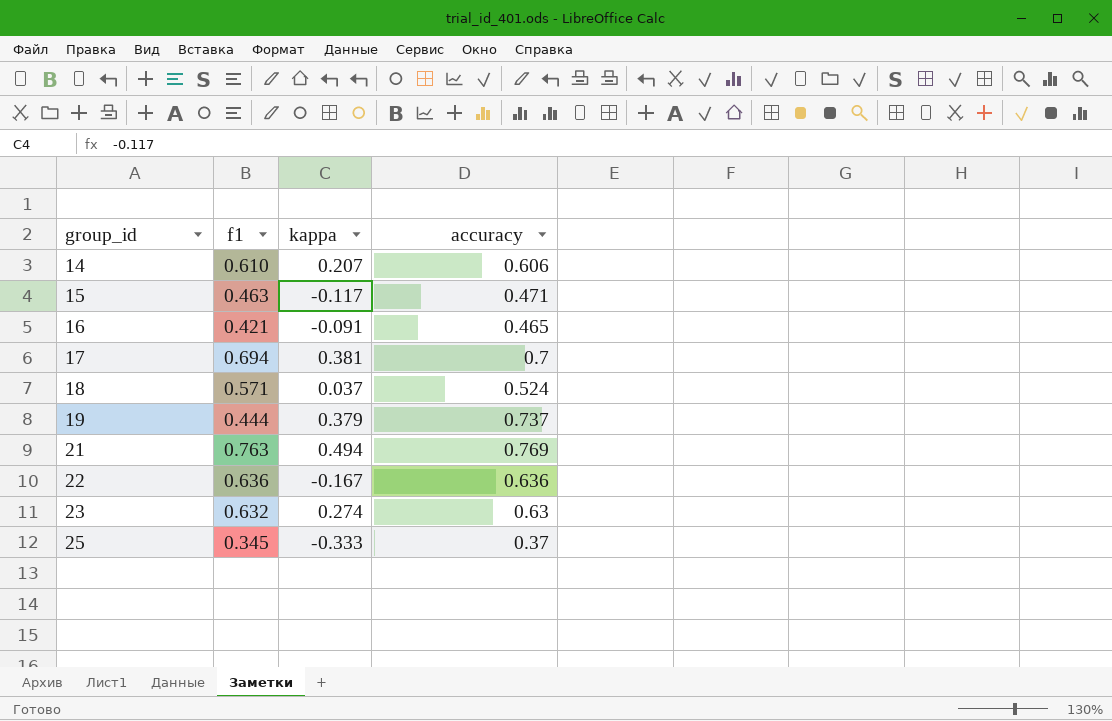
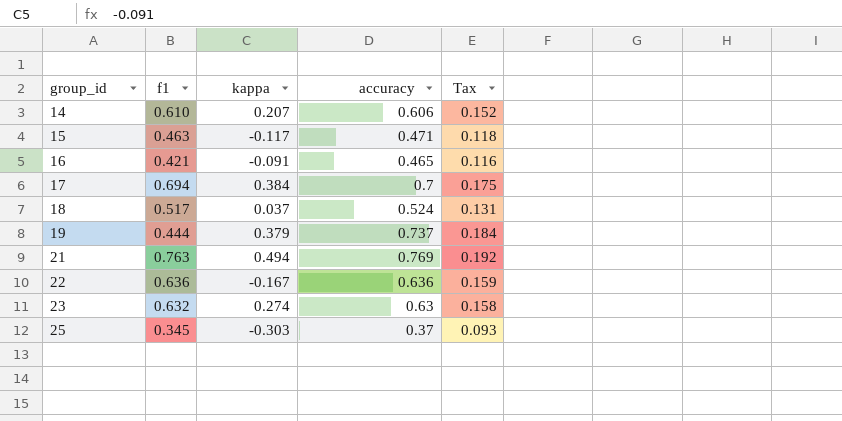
column Tax | formula: none -> [accuracy] * 0.25
17 | kappa: 0.381 -> 0.384
18 | f1: 0.571 -> 0.517
25 | kappa: -0.333 -> -0.303

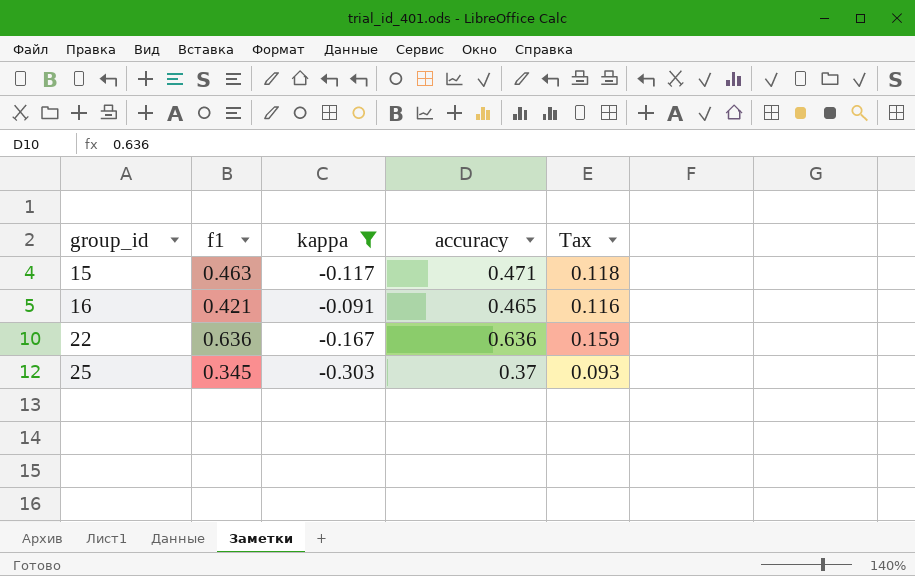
filter: none -> kappa <= -0.091

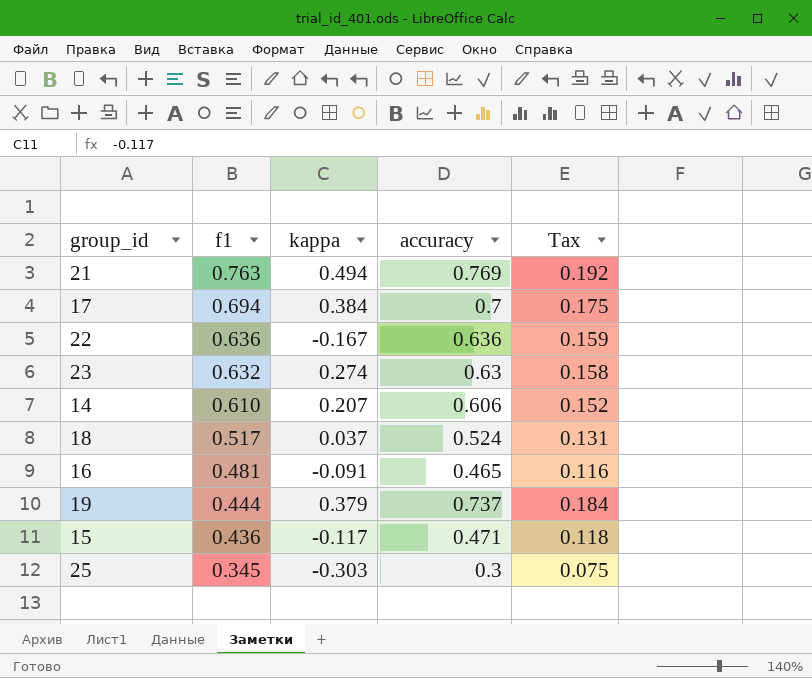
filter: kappa <= -0.091 -> none
row order: group_id ascending -> f1 descending
16 | f1: 0.421 -> 0.481
15 | f1: 0.463 -> 0.436
25 | accuracy: 0.37 -> 0.3
25 | Tax: 0.093 -> 0.075

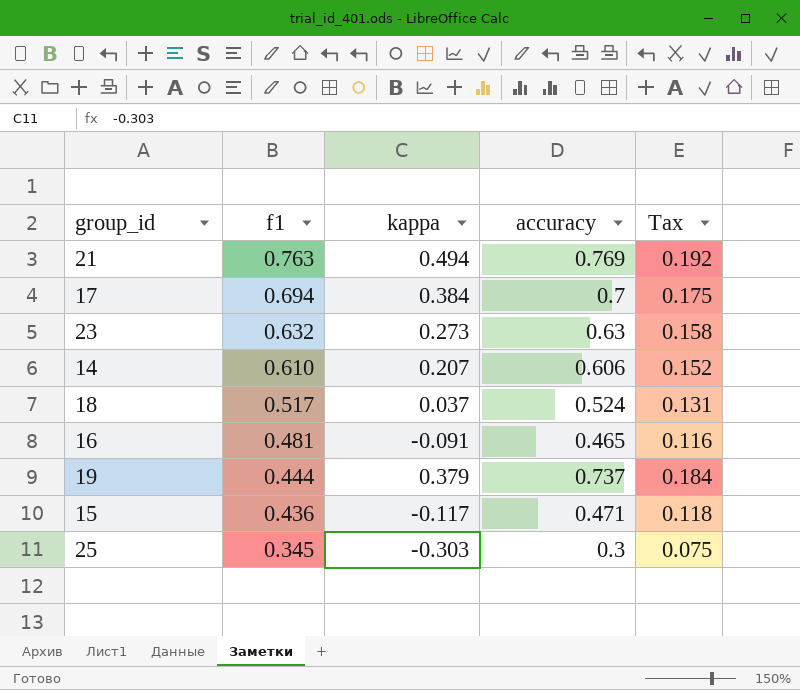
row 22: 0.636 | -0.167 | 0.636 | 0.159 -> none
23 | kappa: 0.274 -> 0.273

